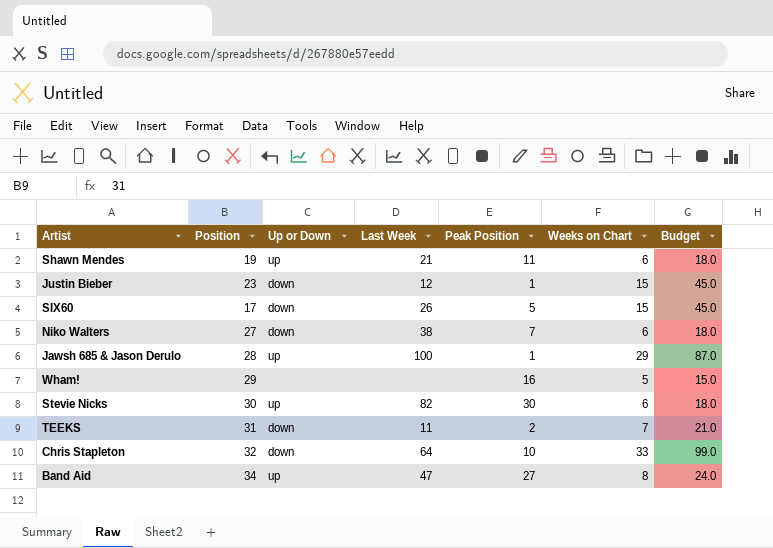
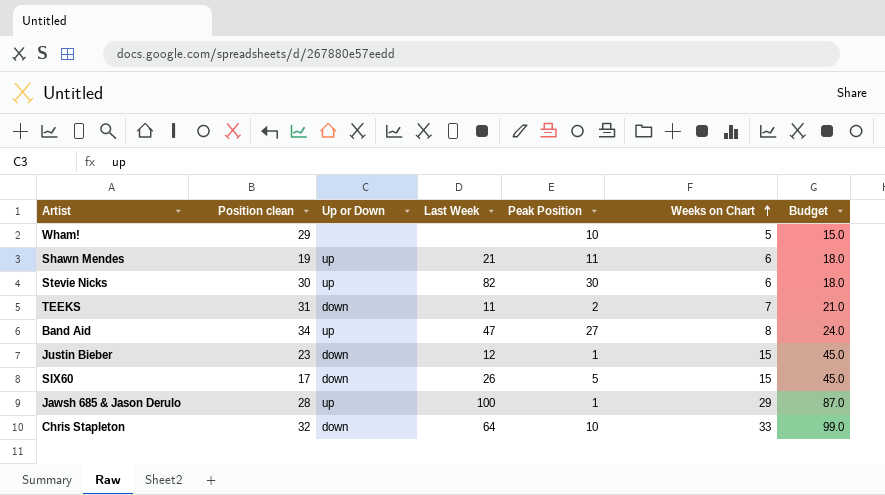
row order: none -> Weeks on Chart ascending
column name: Position -> Position clean
row Niko Walters: 27 | down | 38 | 7 | 6 | 18.0 -> none
Wham! | Peak Position: 16 -> 10

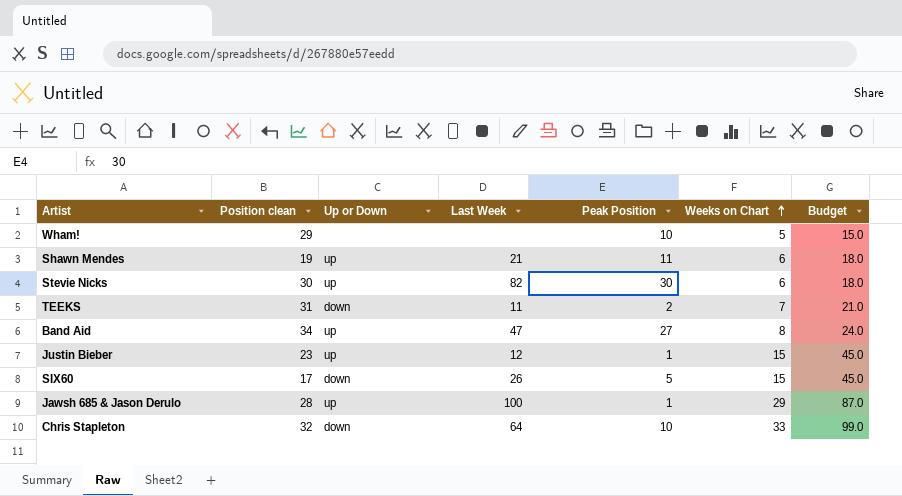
Justin Bieber | Up or Down: down -> up

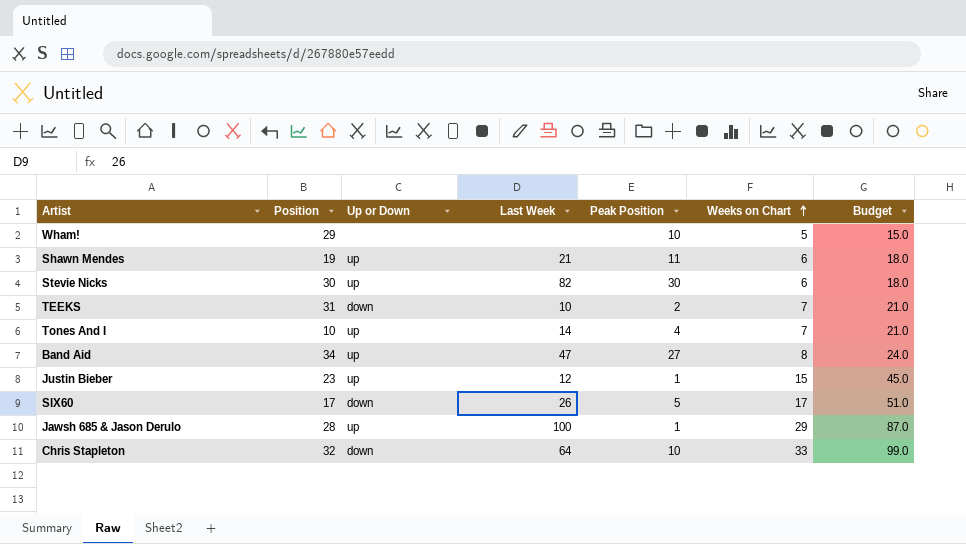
column name: Position clean -> Position
TEEKS | Last Week: 11 -> 10
row Tones And I: none -> 10 | up | 14 | 4 | 7 | 21.0
SIX60 | Weeks on Chart: 15 -> 17
SIX60 | Budget: 45.0 -> 51.0

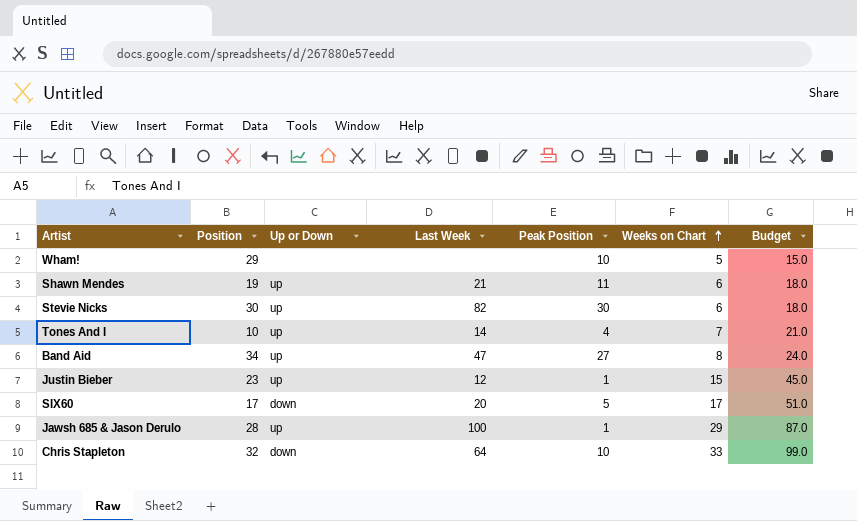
row TEEKS: 31 | down | 10 | 2 | 7 | 21.0 -> none
SIX60 | Last Week: 26 -> 20

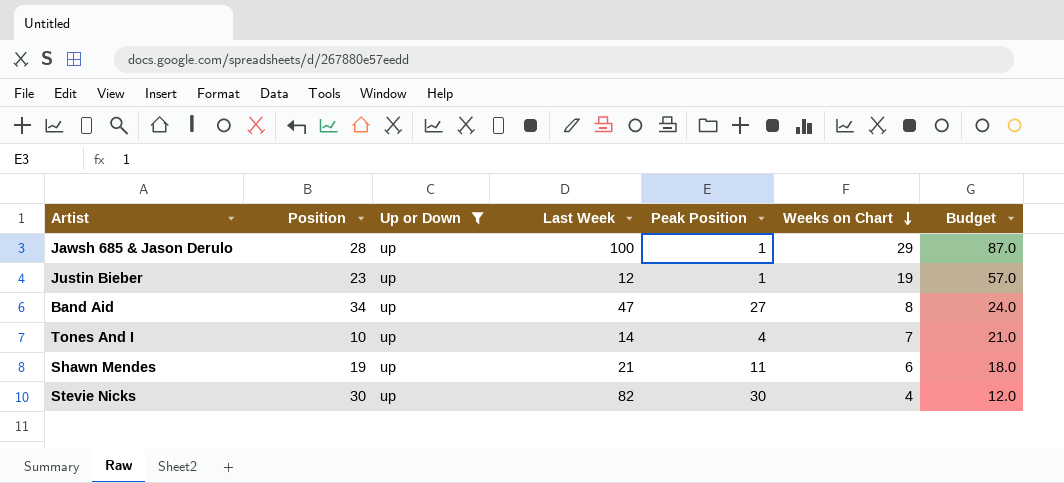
filter: none -> Up or Down = up
row order: Weeks on Chart ascending -> Weeks on Chart descending
Justin Bieber | Weeks on Chart: 15 -> 19
Justin Bieber | Budget: 45.0 -> 57.0
Stevie Nicks | Weeks on Chart: 6 -> 4
Stevie Nicks | Budget: 18.0 -> 12.0

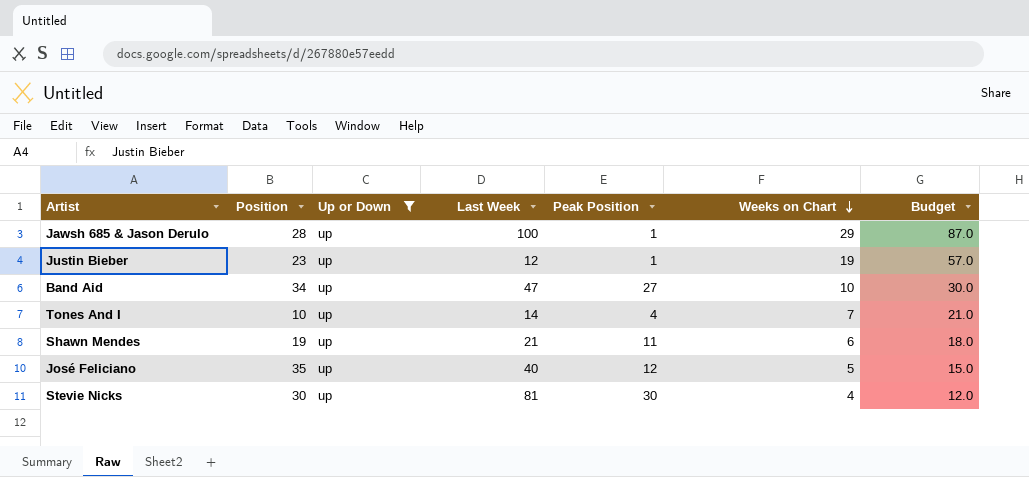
Band Aid | Weeks on Chart: 8 -> 10
Band Aid | Budget: 24.0 -> 30.0
row José Feliciano: none -> 35 | up | 40 | 12 | 5 | 15.0
Stevie Nicks | Last Week: 82 -> 81

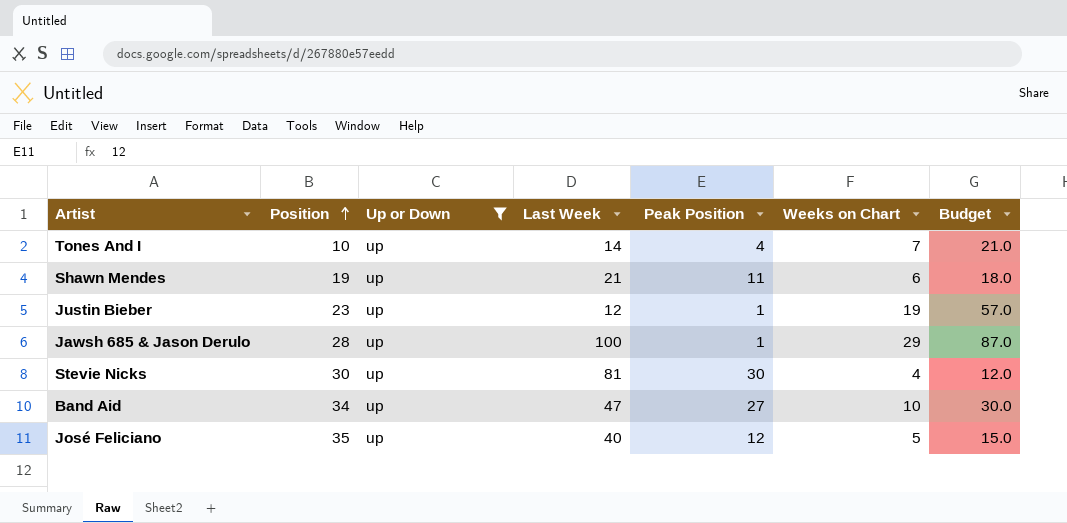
row order: Weeks on Chart descending -> Position ascending

